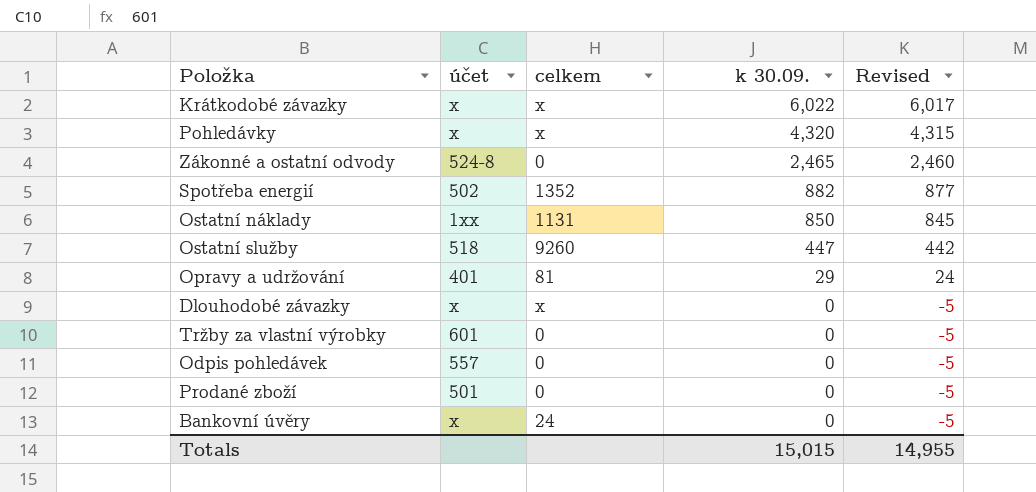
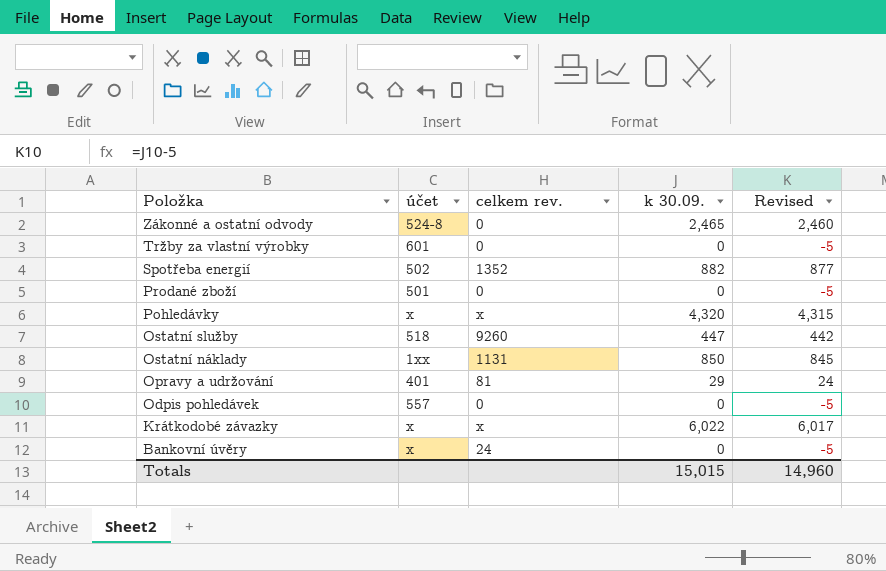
row order: k 30.09. descending -> Položka descending
column name: celkem -> celkem rev.
row Dlouhodobé závazky: x | x | 0 | -5 -> none
Totals | Revised: 14,955 -> 14,960

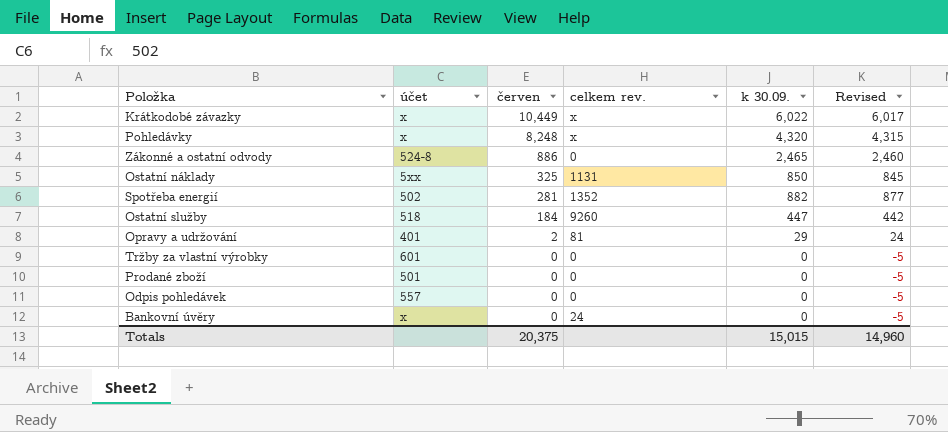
row order: Položka descending -> červen descending
column červen | position: none -> 3
Ostatní náklady | účet: 1xx -> 5xx

